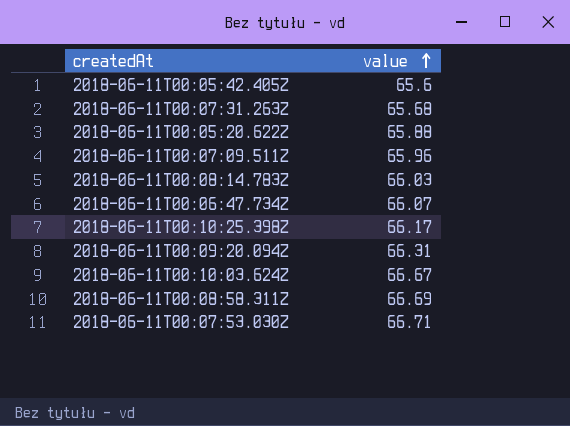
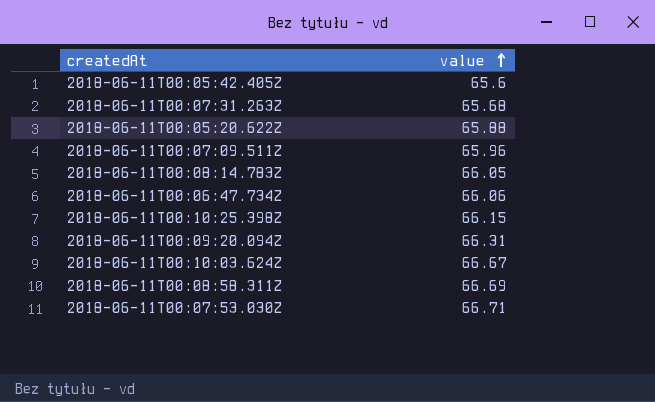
2018-06-11T00:08:14.783Z | value: 66.03 -> 66.05
2018-06-11T00:06:47.734Z | value: 66.07 -> 66.06
2018-06-11T00:10:25.398Z | value: 66.17 -> 66.15

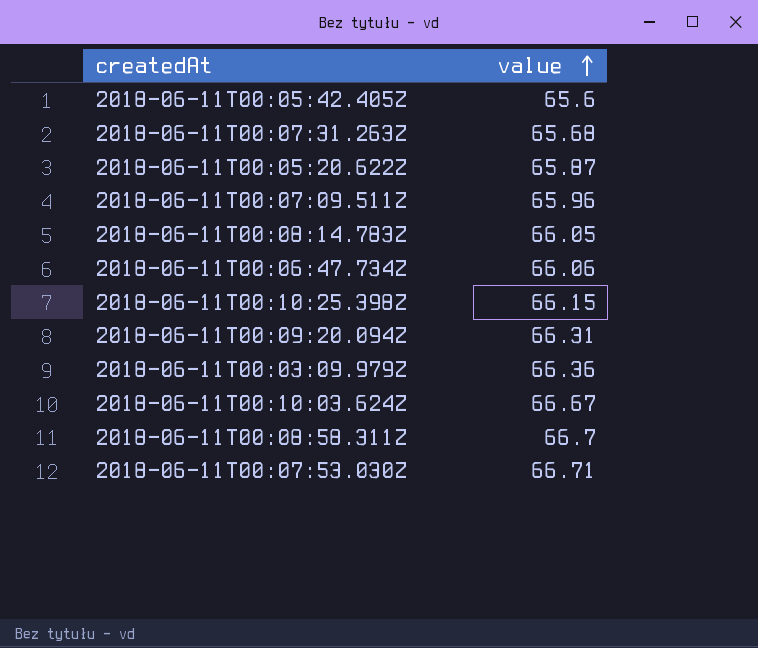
2018-06-11T00:05:20.622Z | value: 65.88 -> 65.87
row 2018-06-11T00:03:09.979Z: none -> 66.36
2018-06-11T00:08:58.311Z | value: 66.69 -> 66.7

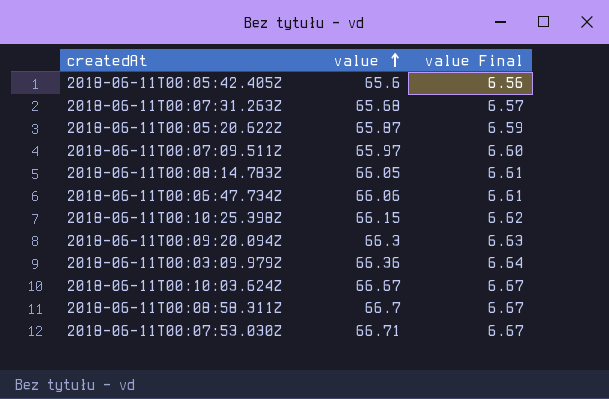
column value Final | formula: none -> [value] * 0.1
2018-06-11T00:07:09.511Z | value: 65.96 -> 65.97
2018-06-11T00:09:20.094Z | value: 66.31 -> 66.3

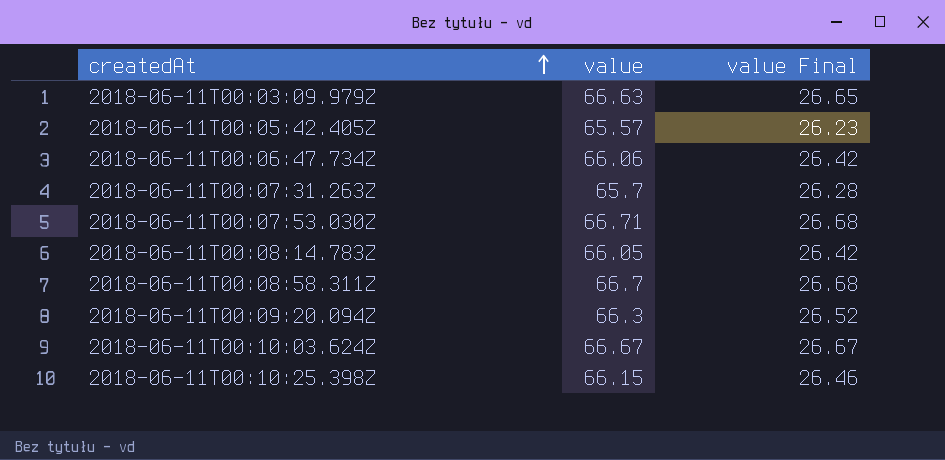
row order: value ascending -> createdAt ascending
column value Final | formula: [value] * 0.1 -> [value] * 0.4
row 2018-06-11T00:05:20.622Z: 65.87 | 6.59 -> none
row 2018-06-11T00:07:09.511Z: 65.97 | 6.60 -> none
2018-06-11T00:03:09.979Z | value: 66.36 -> 66.63
2018-06-11T00:05:42.405Z | value: 65.6 -> 65.57
2018-06-11T00:07:31.263Z | value: 65.68 -> 65.7

